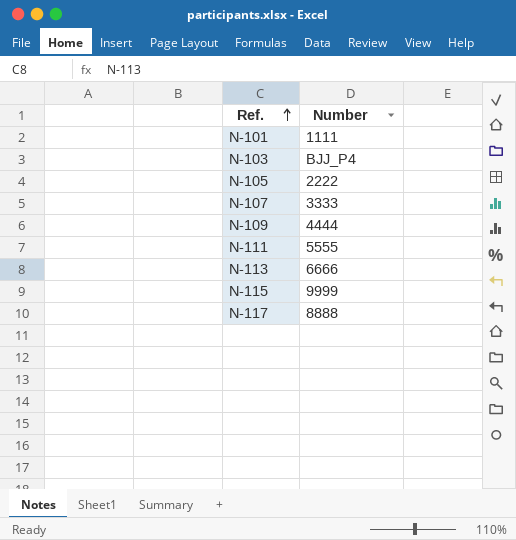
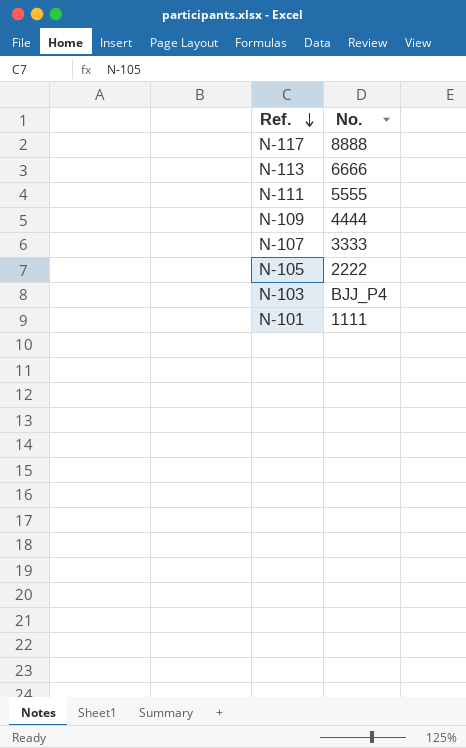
row order: Ref. ascending -> Ref. descending
column name: Number -> No.
row N-115: 9999 -> none

